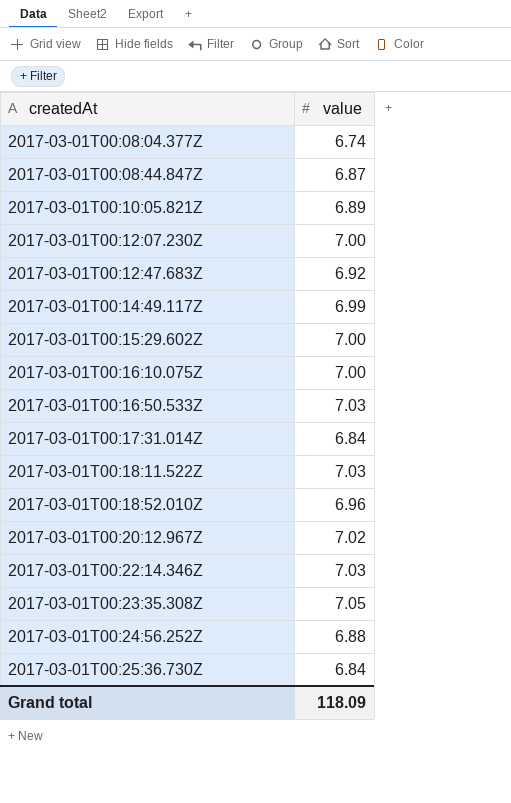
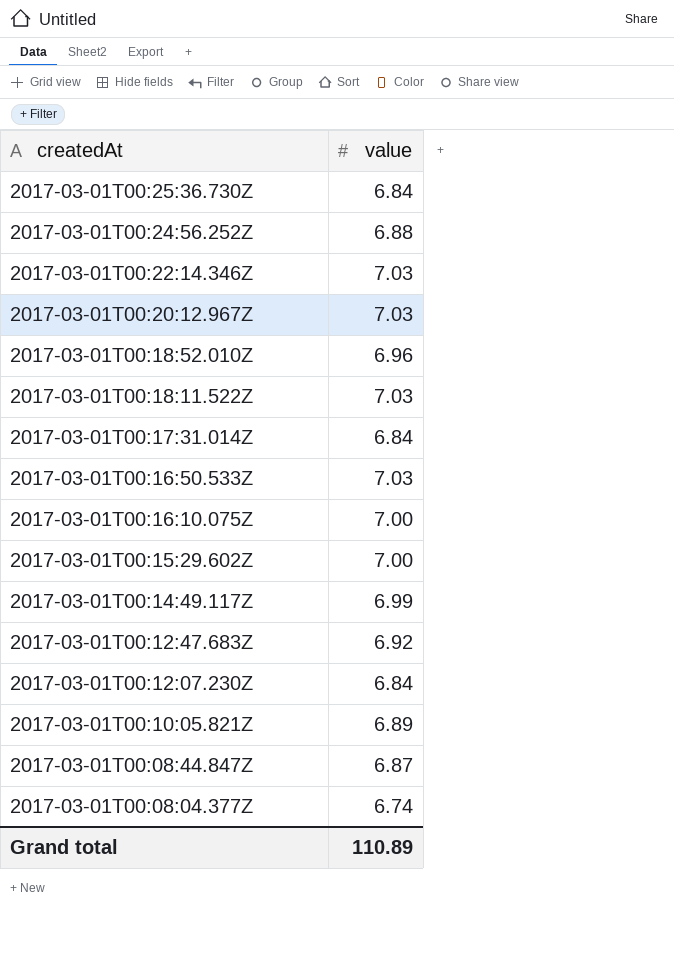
row order: createdAt ascending -> createdAt descending
row 2017-03-01T00:23:35.308Z: 7.05 -> none
2017-03-01T00:20:12.967Z | value: 7.02 -> 7.03
2017-03-01T00:12:07.230Z | value: 7.00 -> 6.84
Grand total | value: 118.09 -> 110.89

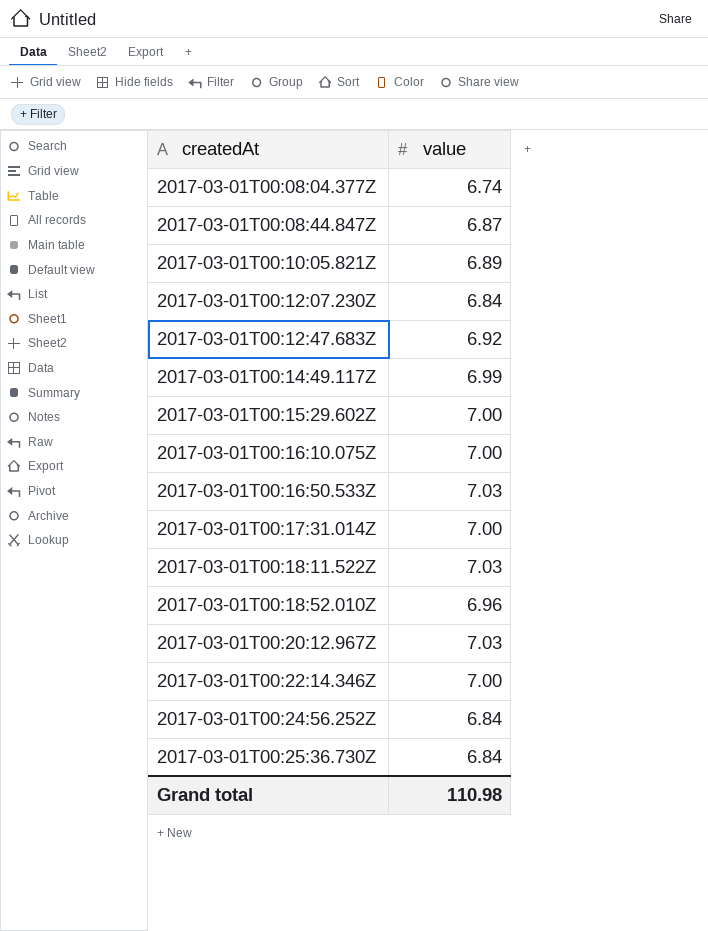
row order: createdAt descending -> createdAt ascending
2017-03-01T00:17:31.014Z | value: 6.84 -> 7.00
2017-03-01T00:22:14.346Z | value: 7.03 -> 7.00
2017-03-01T00:24:56.252Z | value: 6.88 -> 6.84
Grand total | value: 110.89 -> 110.98

